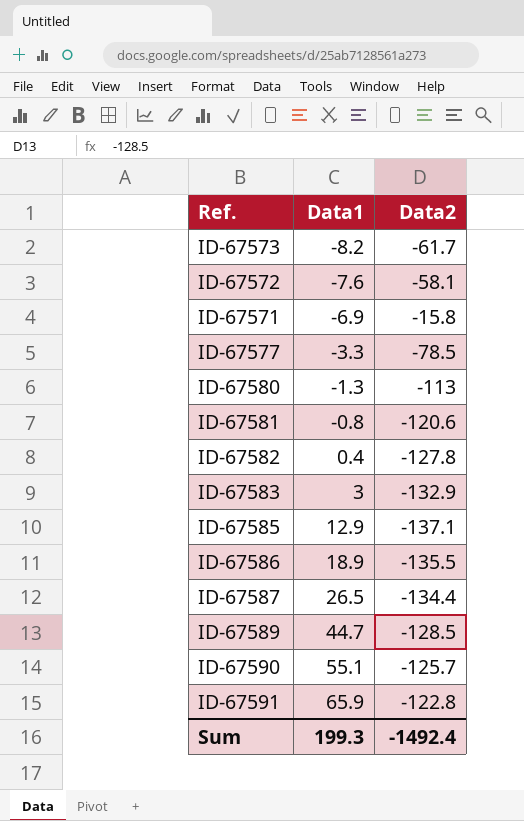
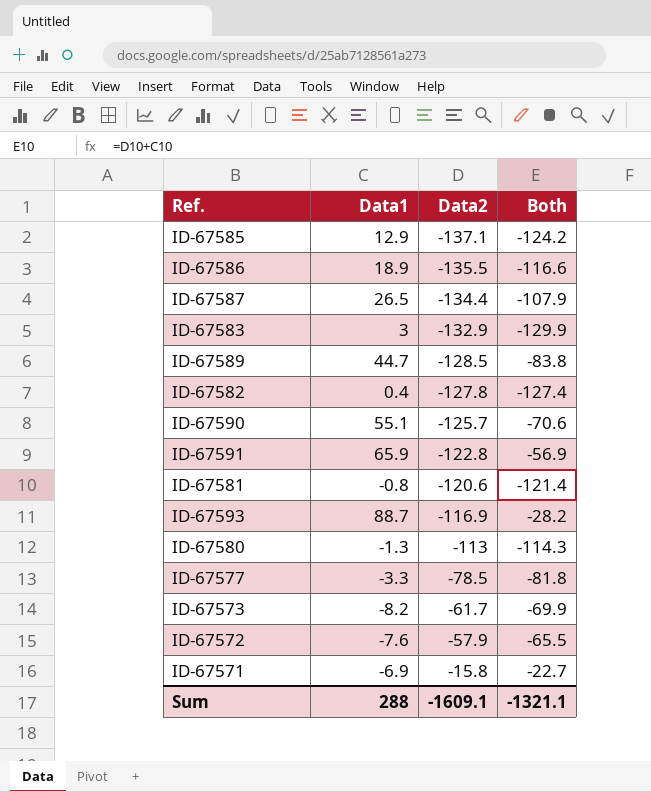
row order: Data1 ascending -> Data2 ascending
column Both | formula: none -> [Data1] + [Data2]
row ID-67593: none -> 88.7 | -116.9 | -28.2
ID-67572 | Data2: -58.1 -> -57.9
Sum | Data1: 199.3 -> 288
Sum | Data2: -1492.4 -> -1609.1

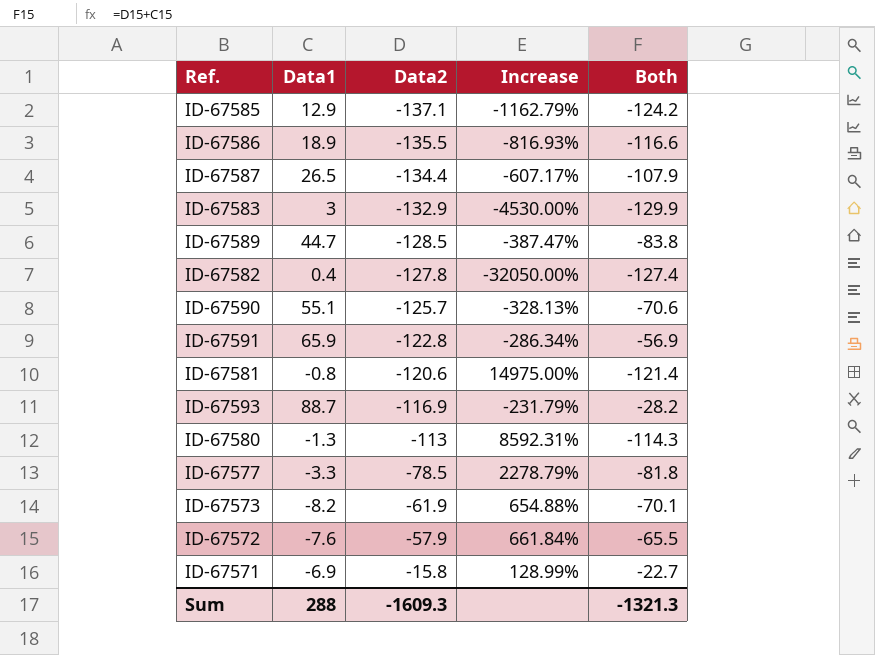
column Increase | formula: none -> ([Data2] - [Data1]) / [Data1]
ID-67573 | Data2: -61.7 -> -61.9
ID-67573 | Both: -69.9 -> -70.1
Sum | Data2: -1609.1 -> -1609.3
Sum | Both: -1321.1 -> -1321.3

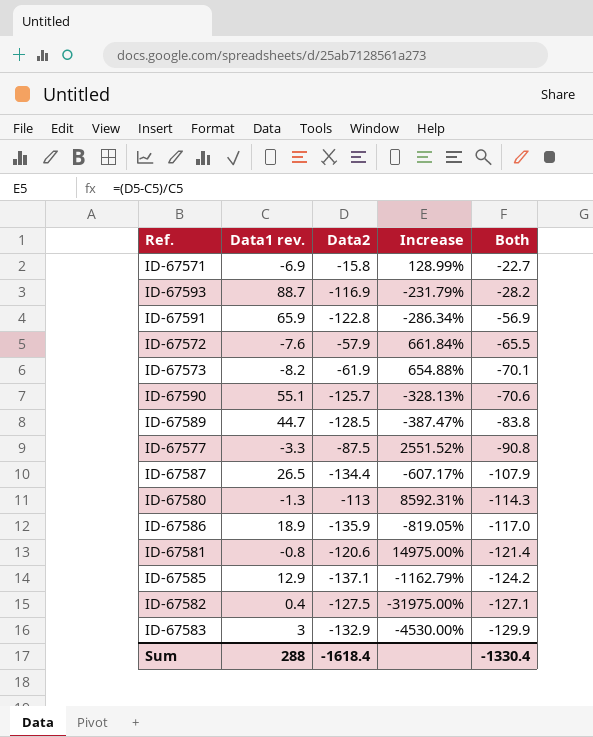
row order: Data2 ascending -> Both descending
column name: Data1 -> Data1 rev.
ID-67577 | Data2: -78.5 -> -87.5
ID-67577 | Increase: 2278.79% -> 2551.52%
ID-67577 | Both: -81.8 -> -90.8
ID-67586 | Data2: -135.5 -> -135.9
ID-67586 | Increase: -816.93% -> -819.05%
ID-67586 | Both: -116.6 -> -117.0
ID-67582 | Data2: -127.8 -> -127.5
ID-67582 | Increase: -32050.00% -> -31975.00%
ID-67582 | Both: -127.4 -> -127.1
Sum | Data2: -1609.3 -> -1618.4
Sum | Both: -1321.3 -> -1330.4

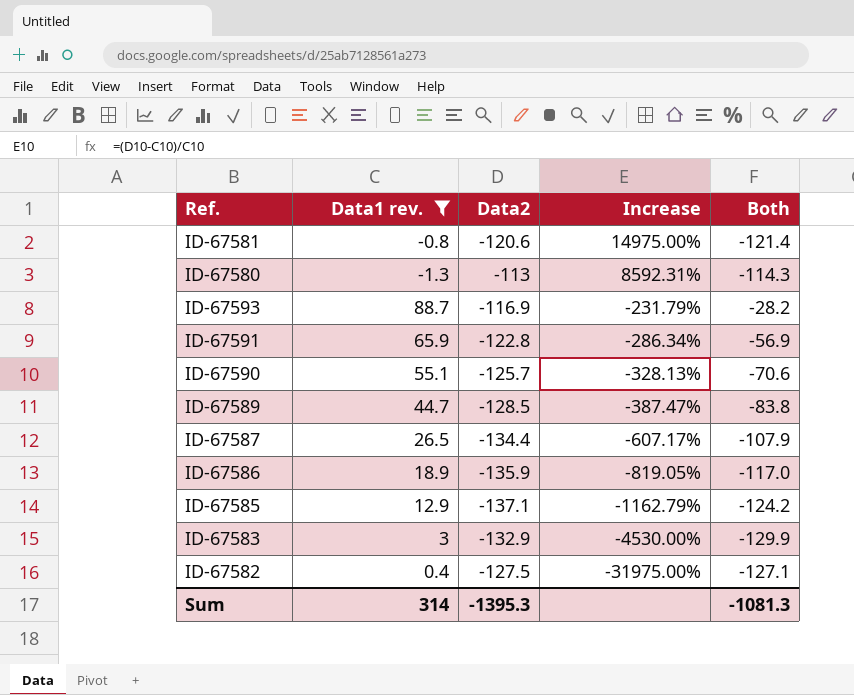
filter: none -> Data1 rev. >= -1.3
row order: Both descending -> Increase descending
Sum | Data1 rev.: 288 -> 314
Sum | Data2: -1618.4 -> -1395.3
Sum | Both: -1330.4 -> -1081.3

